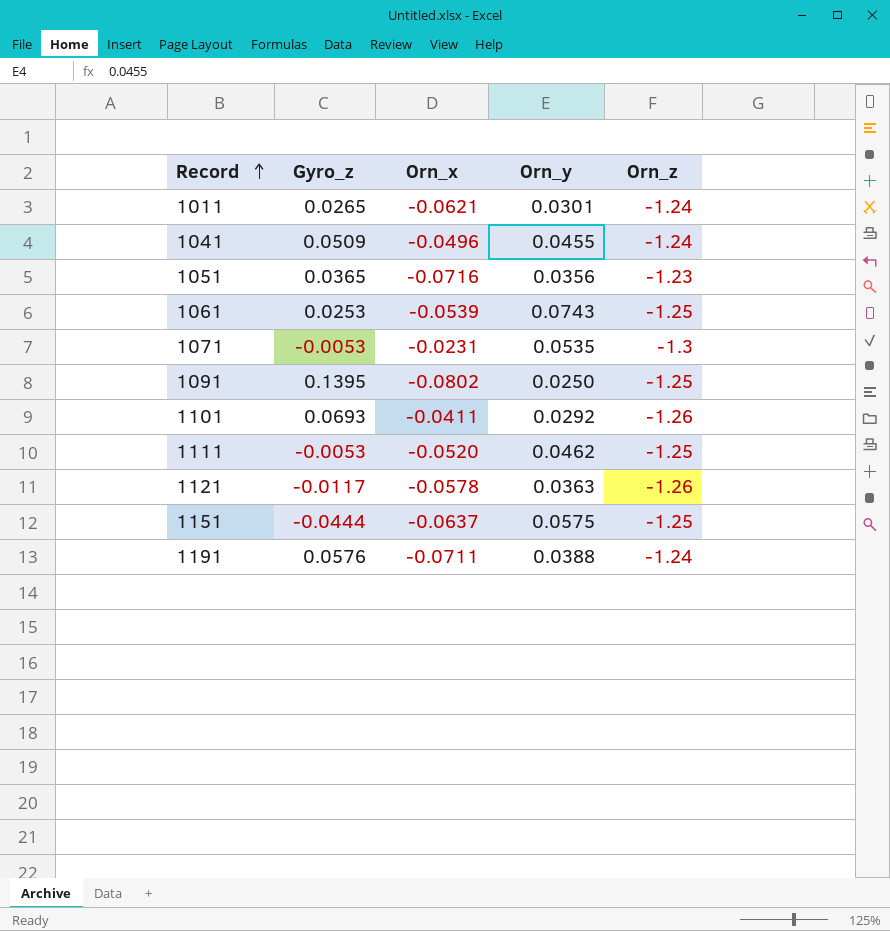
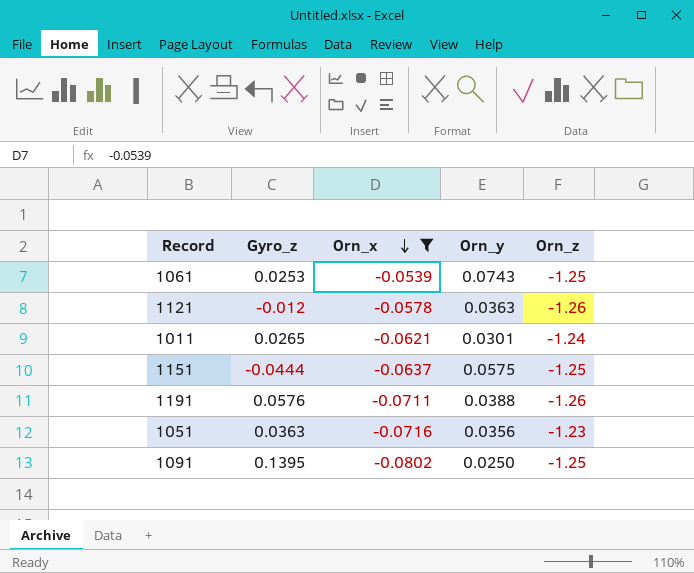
filter: none -> Orn_x <= -0.0539
row order: Record ascending -> Orn_x descending
1121 | Gyro_z: -0.0117 -> -0.012
1191 | Orn_z: -1.24 -> -1.26
1051 | Gyro_z: 0.0365 -> 0.0363

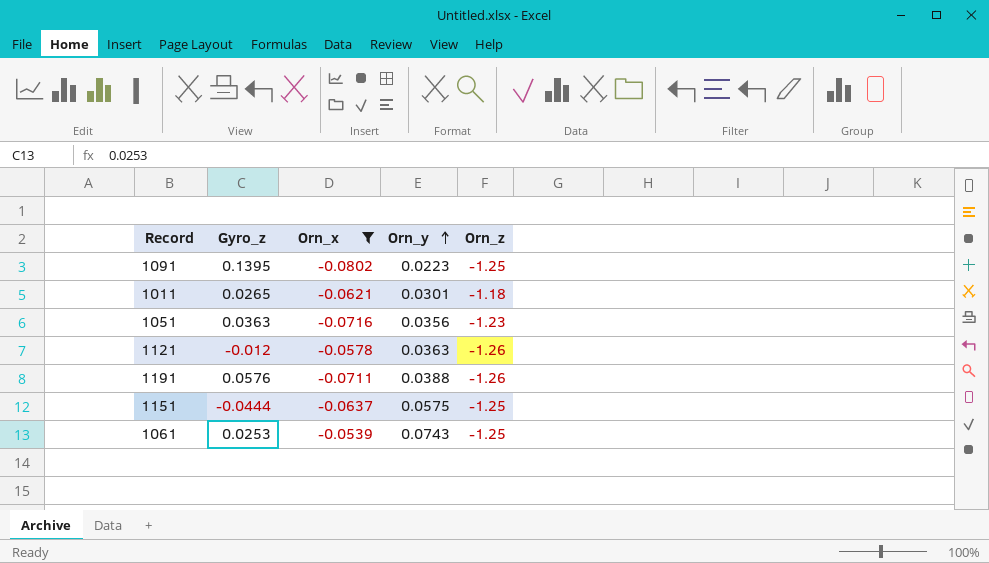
row order: Orn_x descending -> Orn_y ascending
1091 | Orn_y: 0.0250 -> 0.0223
1011 | Orn_z: -1.24 -> -1.18

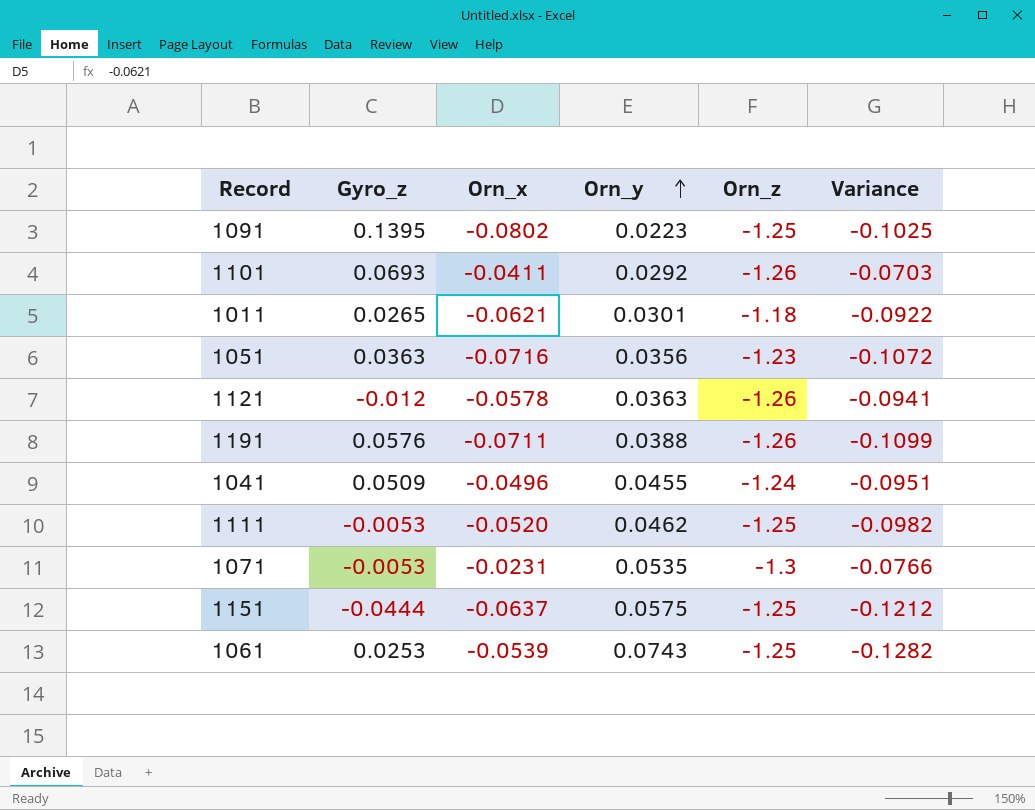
filter: Orn_x <= -0.0539 -> none
column Variance | formula: none -> [Orn_x] - [Orn_y]

